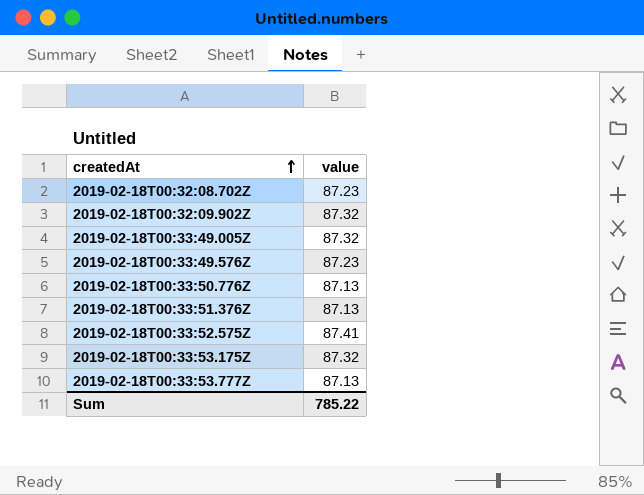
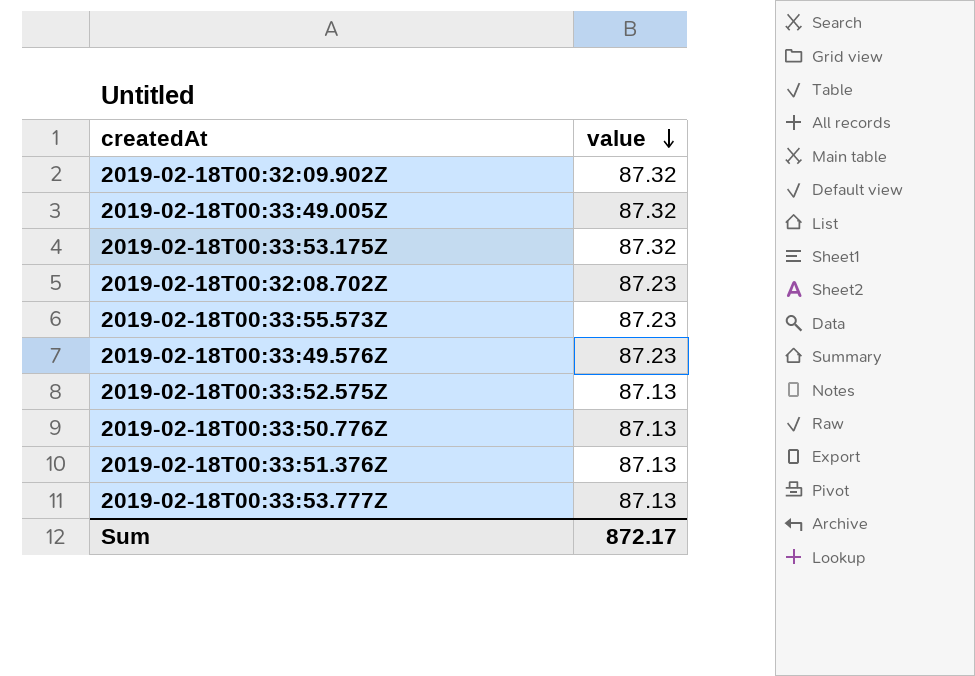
row order: createdAt ascending -> value descending
row 2019-02-18T00:33:55.573Z: none -> 87.23
2019-02-18T00:33:52.575Z | value: 87.41 -> 87.13
Sum | value: 785.22 -> 872.17

